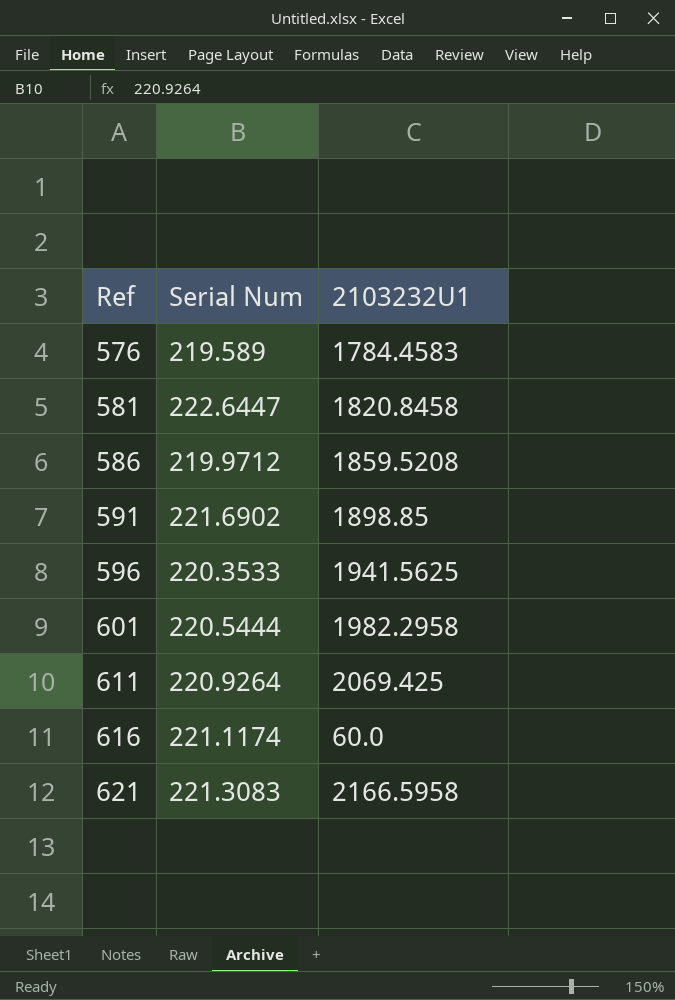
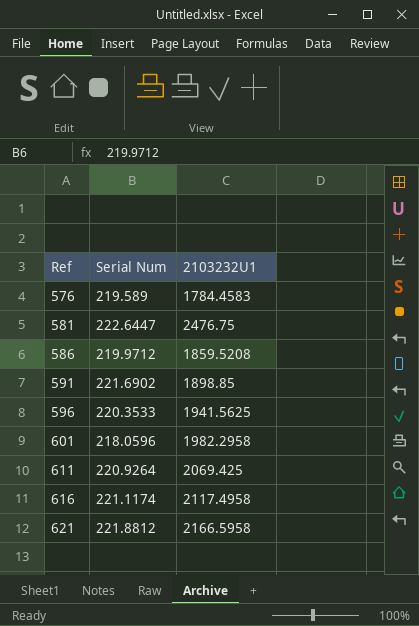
581 | 2103232U1: 1820.8458 -> 2476.75
601 | Serial Num: 220.5444 -> 218.0596
616 | 2103232U1: 60.0 -> 2117.4958
621 | Serial Num: 221.3083 -> 221.8812

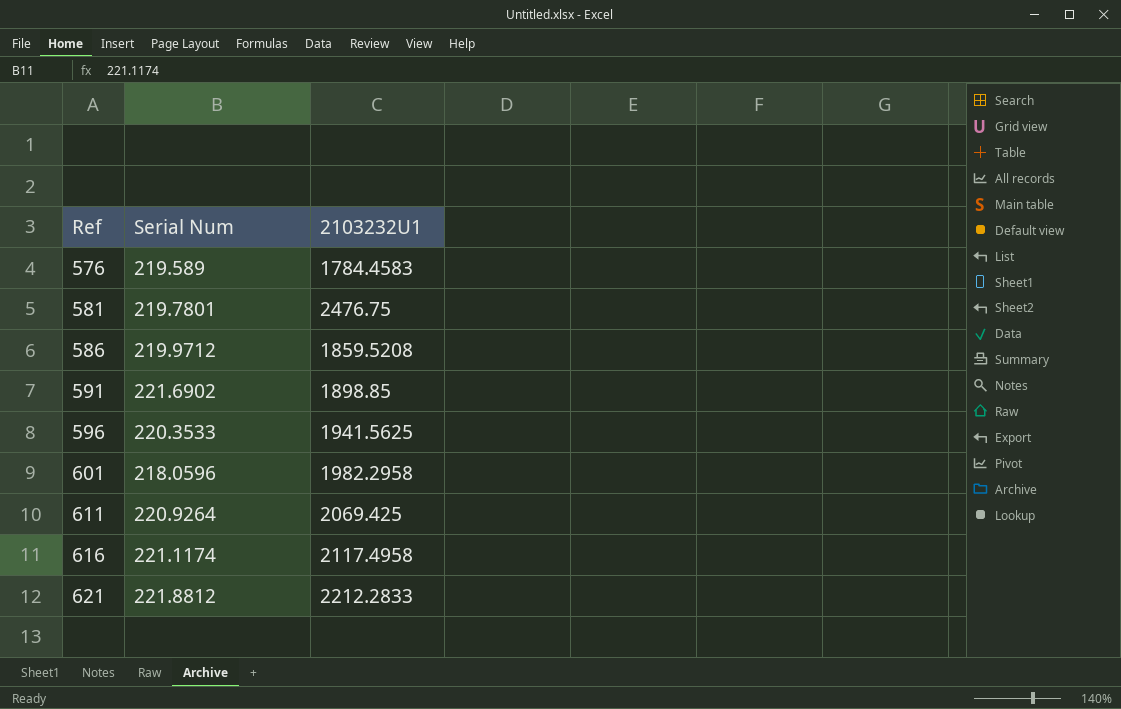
581 | Serial Num: 222.6447 -> 219.7801
621 | 2103232U1: 2166.5958 -> 2212.2833

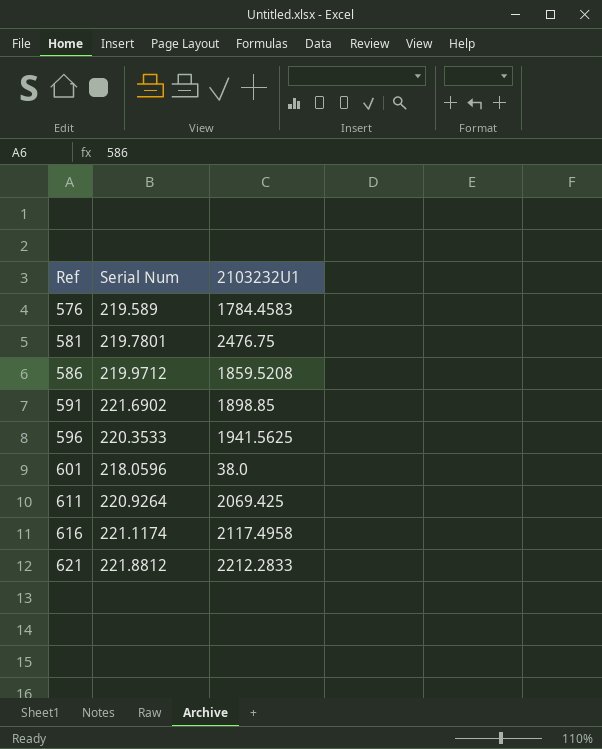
601 | 2103232U1: 1982.2958 -> 38.0

